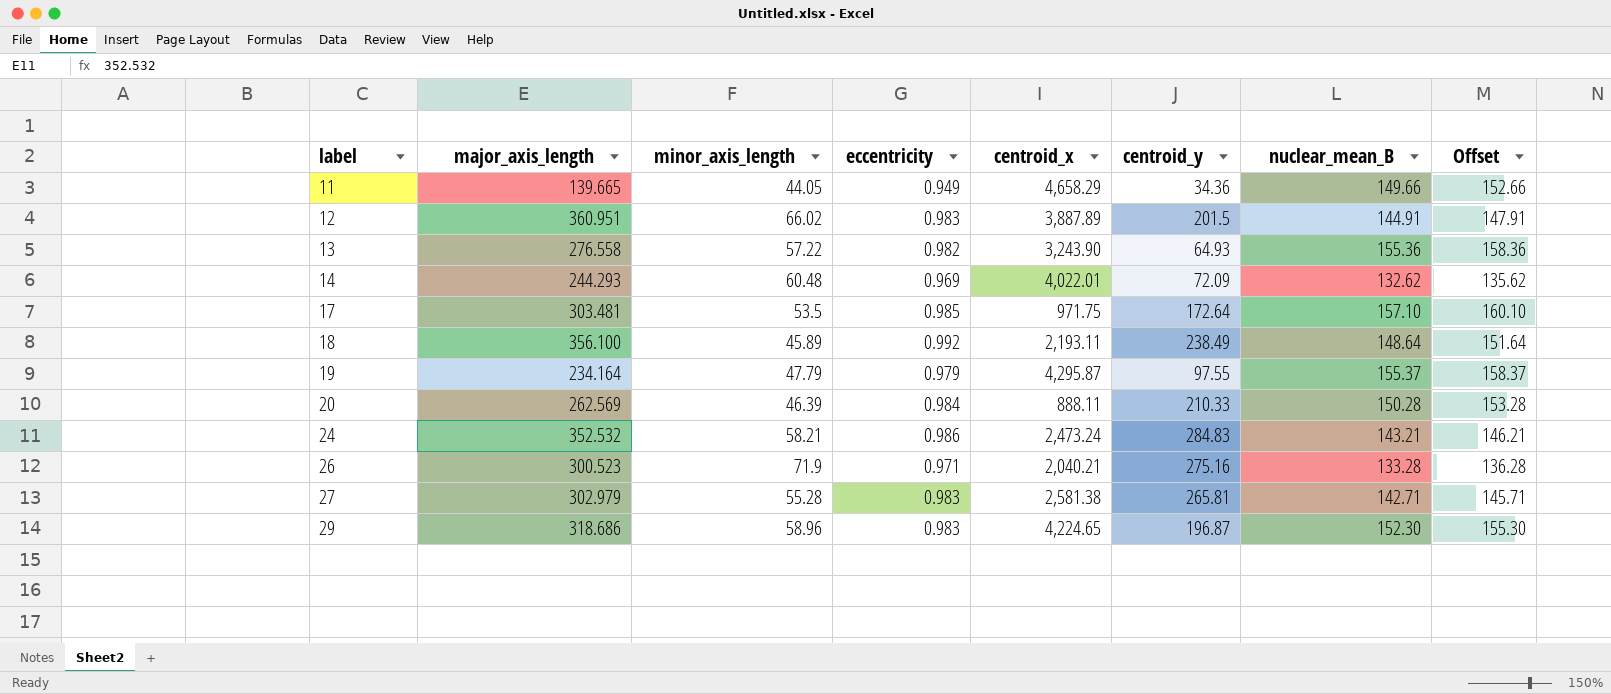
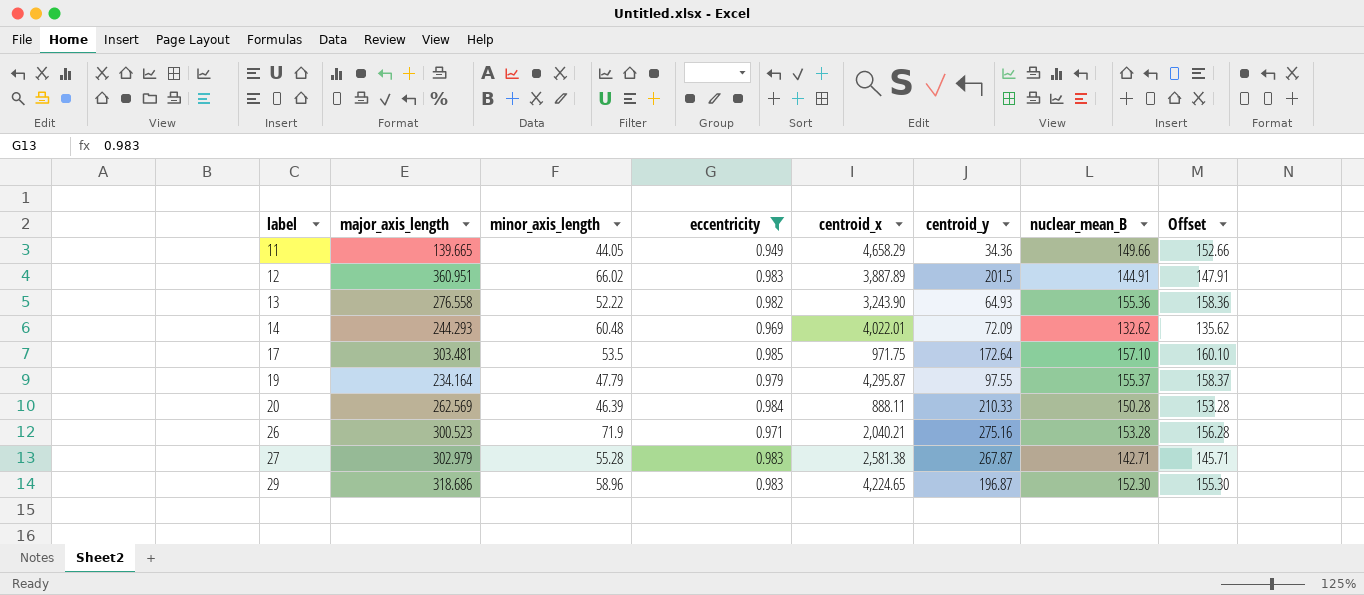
filter: none -> eccentricity <= 0.985
13 | minor_axis_length: 57.22 -> 52.22
26 | nuclear_mean_B: 133.28 -> 153.28
26 | Offset: 136.28 -> 156.28
27 | centroid_y: 265.81 -> 267.87

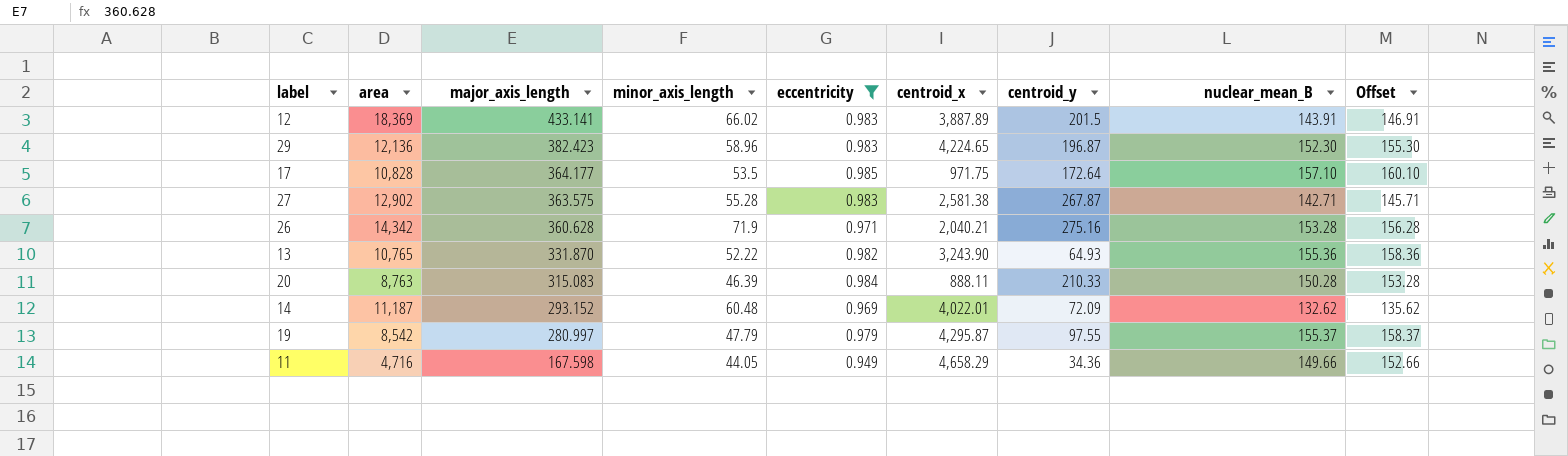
row order: label ascending -> major_axis_length descending
column area | position: none -> 2
12 | major_axis_length: 360.951 -> 433.141
12 | nuclear_mean_B: 144.91 -> 143.91
12 | Offset: 147.91 -> 146.91
29 | major_axis_length: 318.686 -> 382.423
17 | major_axis_length: 303.481 -> 364.177
27 | major_axis_length: 302.979 -> 363.575
26 | major_axis_length: 300.523 -> 360.628
13 | major_axis_length: 276.558 -> 331.870
20 | major_axis_length: 262.569 -> 315.083
14 | major_axis_length: 244.293 -> 293.152
19 | major_axis_length: 234.164 -> 280.997
11 | major_axis_length: 139.665 -> 167.598

